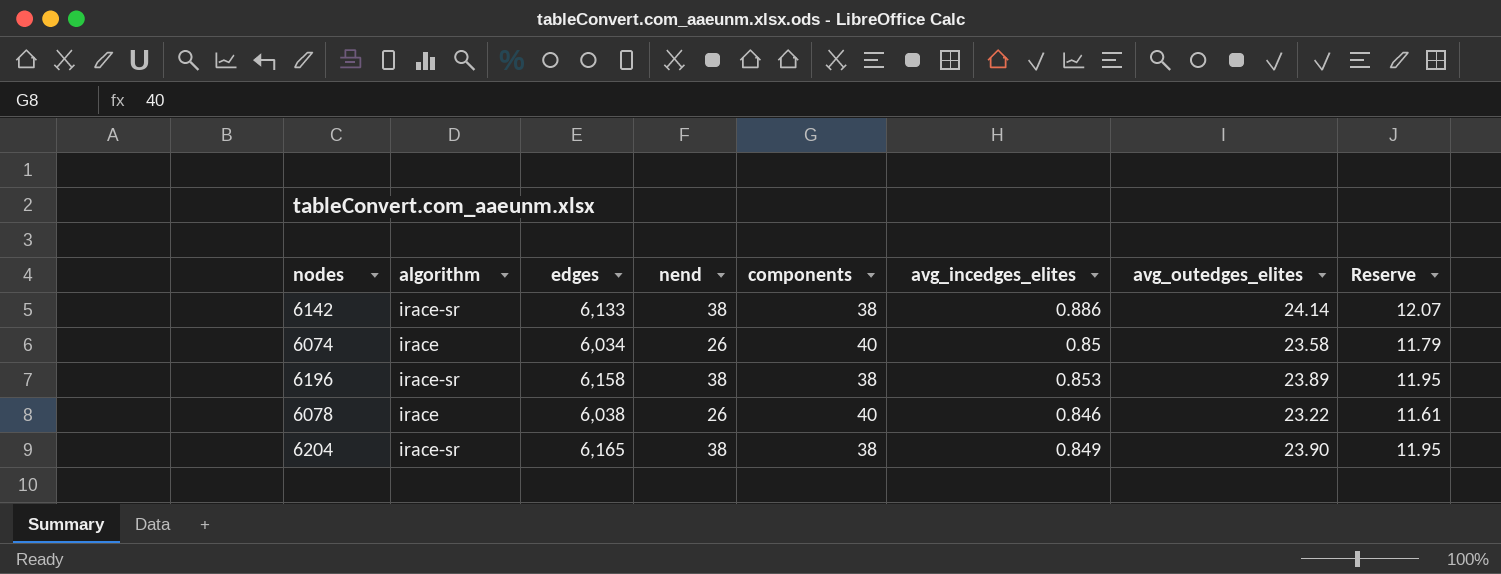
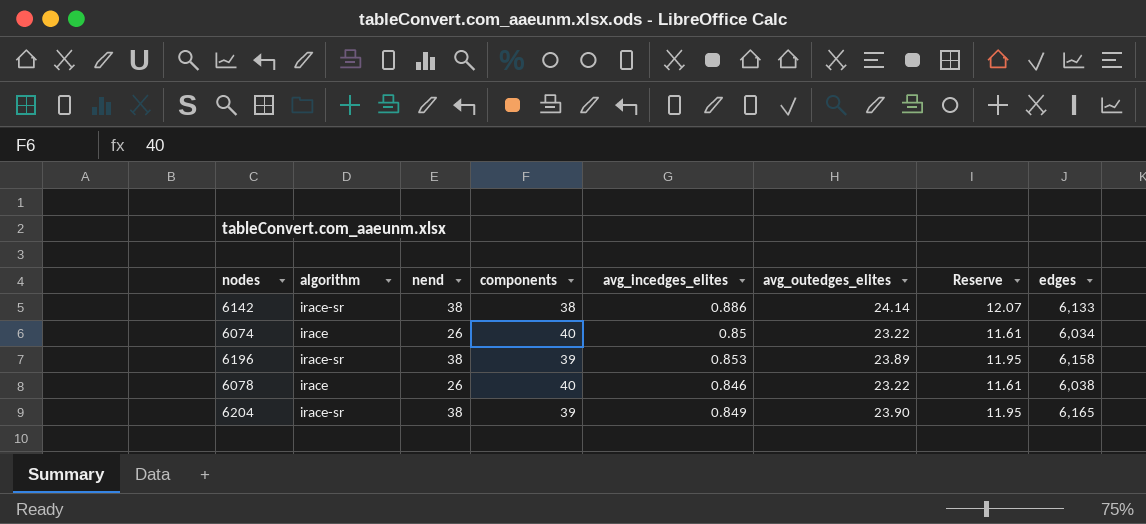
column edges | position: 3 -> 8
6074 | avg_outedges_elites: 23.58 -> 23.22
6074 | Reserve: 11.79 -> 11.61
6196 | components: 38 -> 39
6204 | components: 38 -> 39

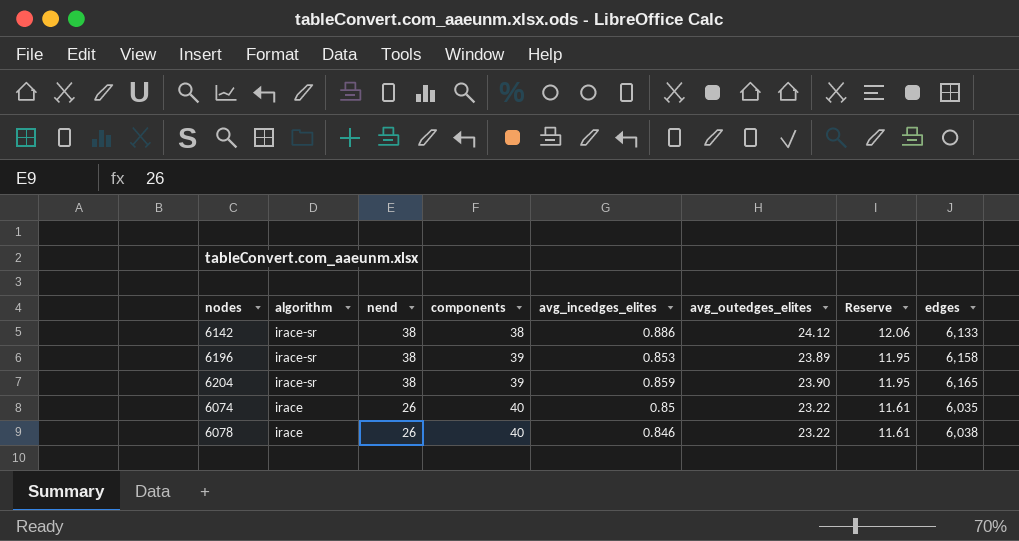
row order: none -> algorithm descending
6142 | avg_outedges_elites: 24.14 -> 24.12
6142 | Reserve: 12.07 -> 12.06
6204 | avg_incedges_elites: 0.849 -> 0.859
6074 | edges: 6,034 -> 6,035

